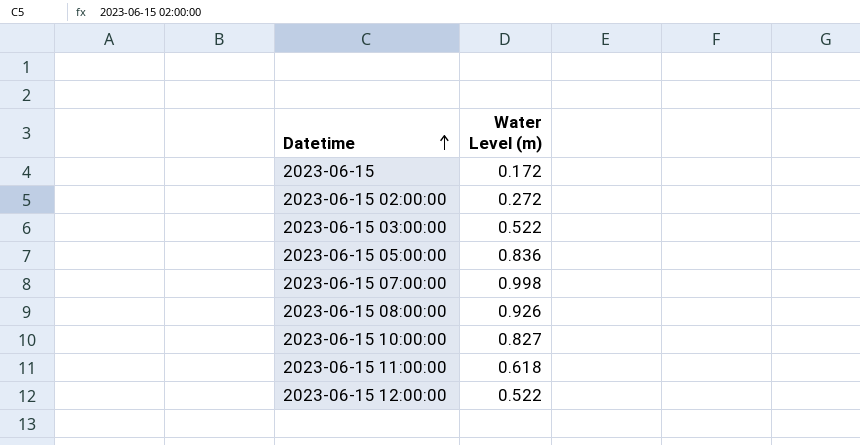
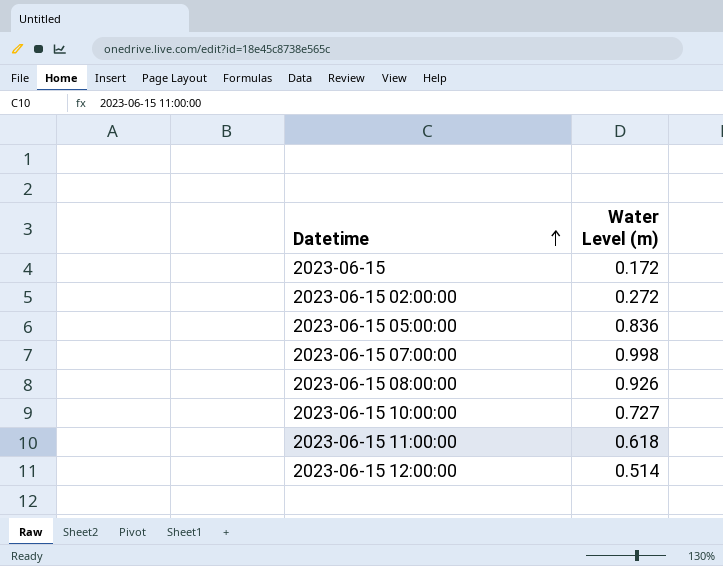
row 2023-06-15 03:00:00: 0.522 -> none
2023-06-15 10:00:00 | Water Level (m): 0.827 -> 0.727
2023-06-15 12:00:00 | Water Level (m): 0.522 -> 0.514

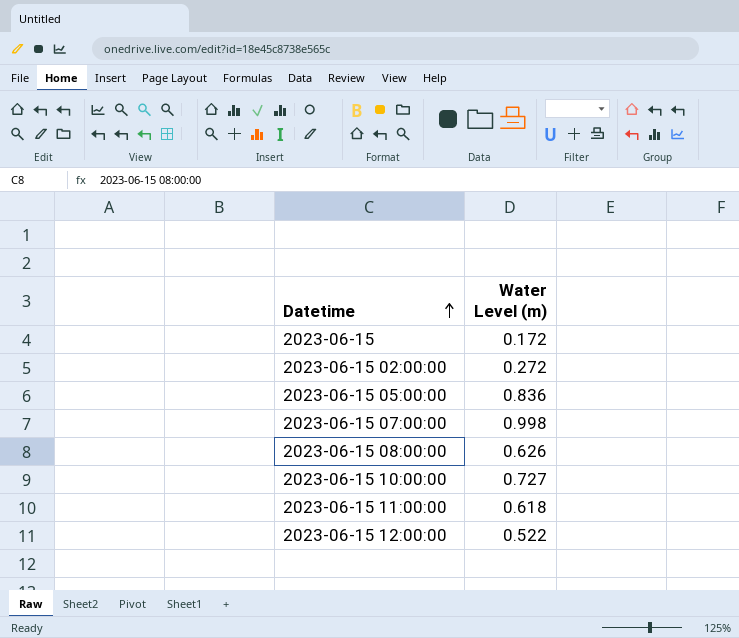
2023-06-15 08:00:00 | Water Level (m): 0.926 -> 0.626
2023-06-15 12:00:00 | Water Level (m): 0.514 -> 0.522

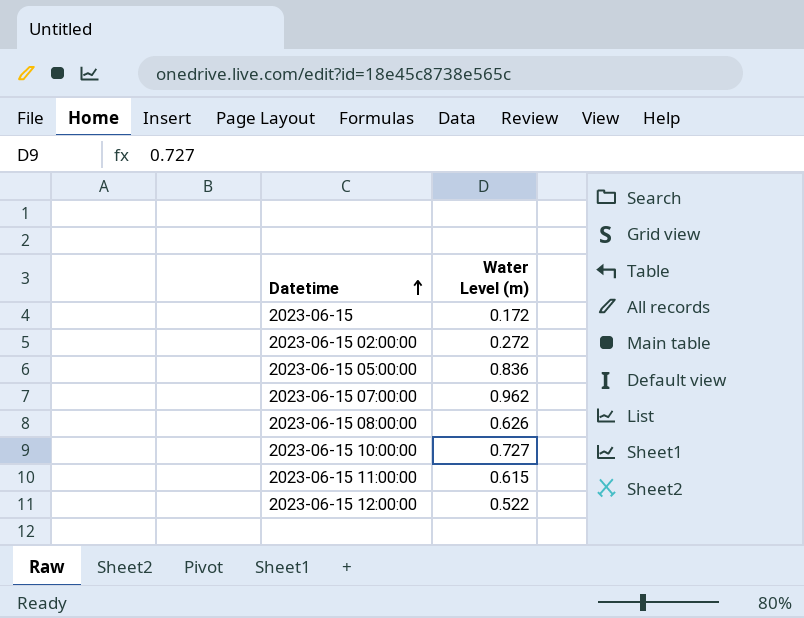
2023-06-15 07:00:00 | Water Level (m): 0.998 -> 0.962
2023-06-15 11:00:00 | Water Level (m): 0.618 -> 0.615

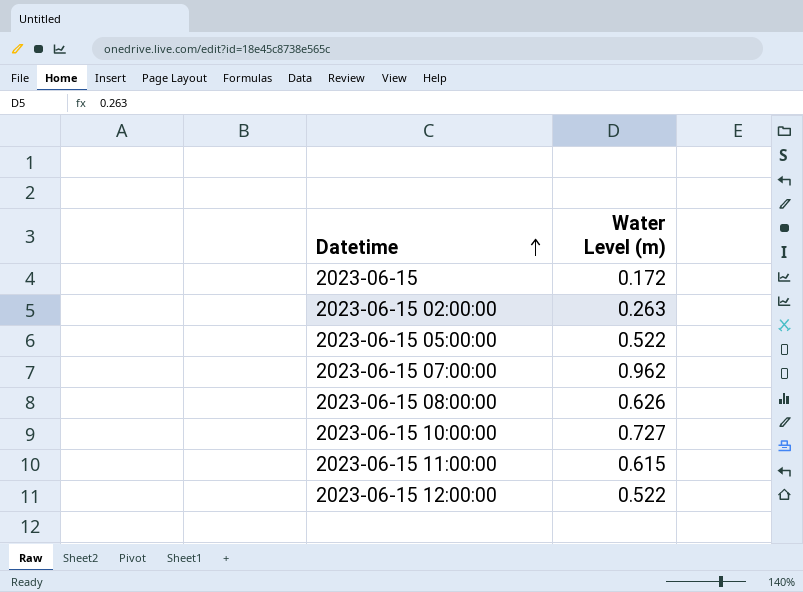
2023-06-15 02:00:00 | Water Level (m): 0.272 -> 0.263
2023-06-15 05:00:00 | Water Level (m): 0.836 -> 0.522

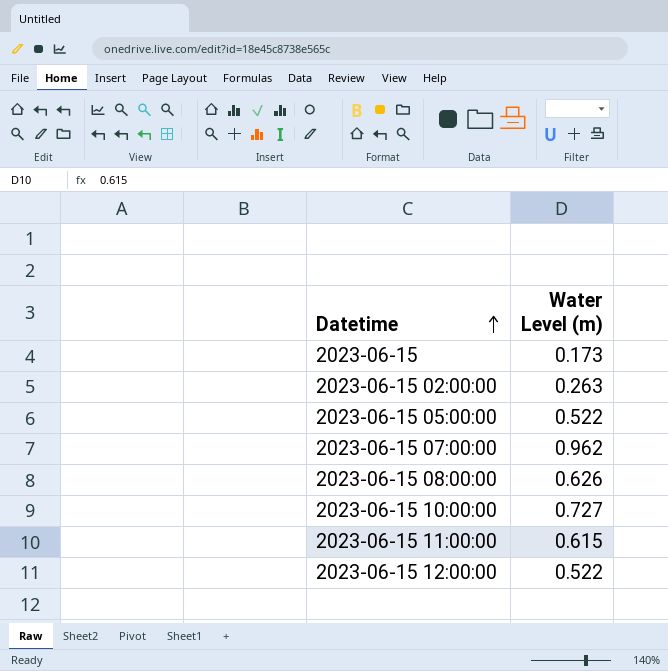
2023-06-15 | Water Level (m): 0.172 -> 0.173

